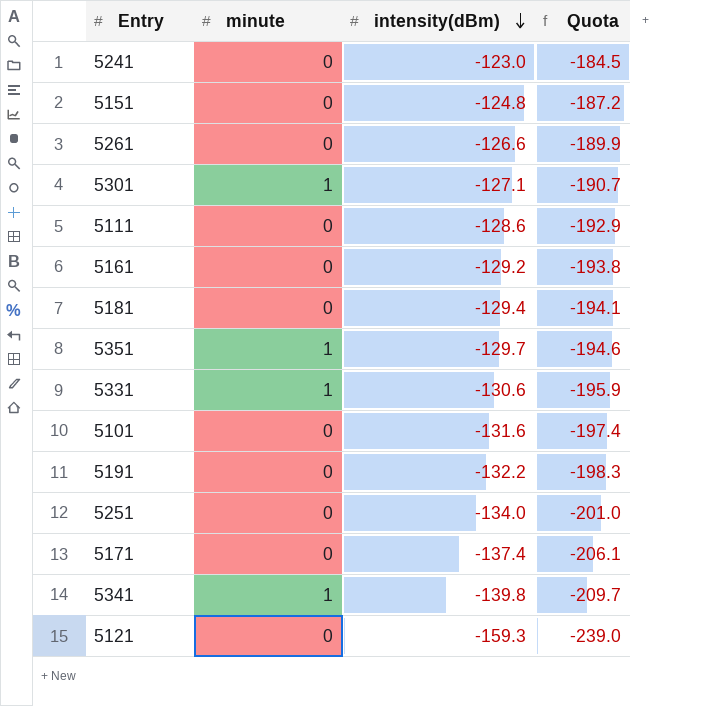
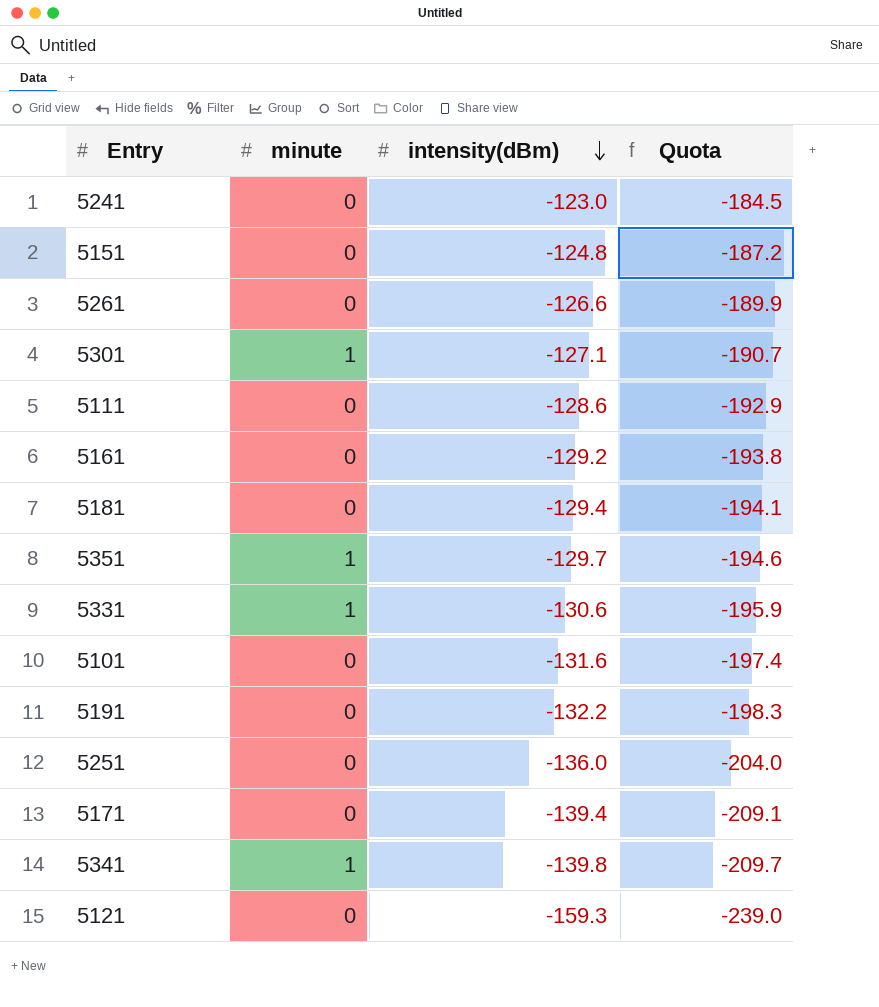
5251 | intensity(dBm): -134.0 -> -136.0
5251 | Quota: -201.0 -> -204.0
5171 | intensity(dBm): -137.4 -> -139.4
5171 | Quota: -206.1 -> -209.1

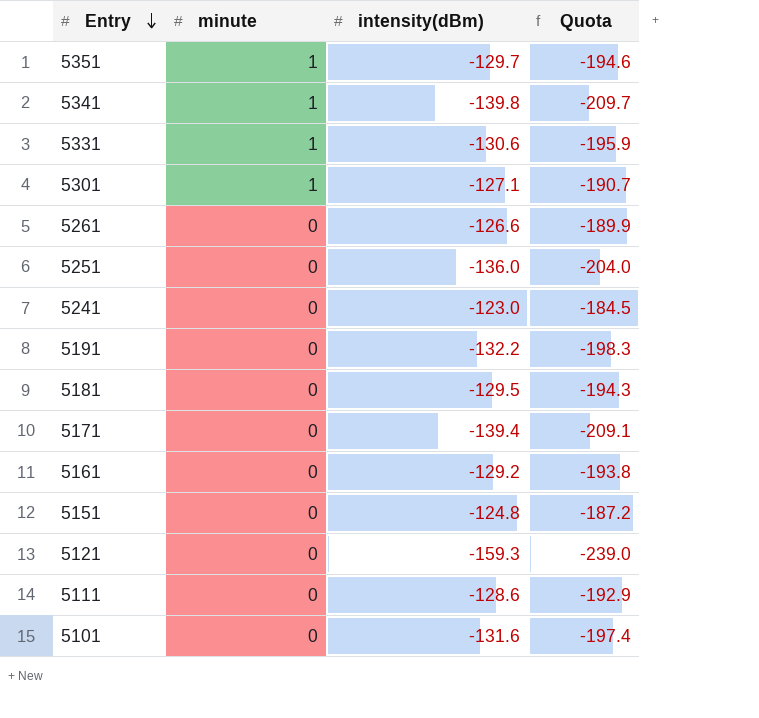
row order: intensity(dBm) descending -> Entry descending
5181 | intensity(dBm): -129.4 -> -129.5
5181 | Quota: -194.1 -> -194.3

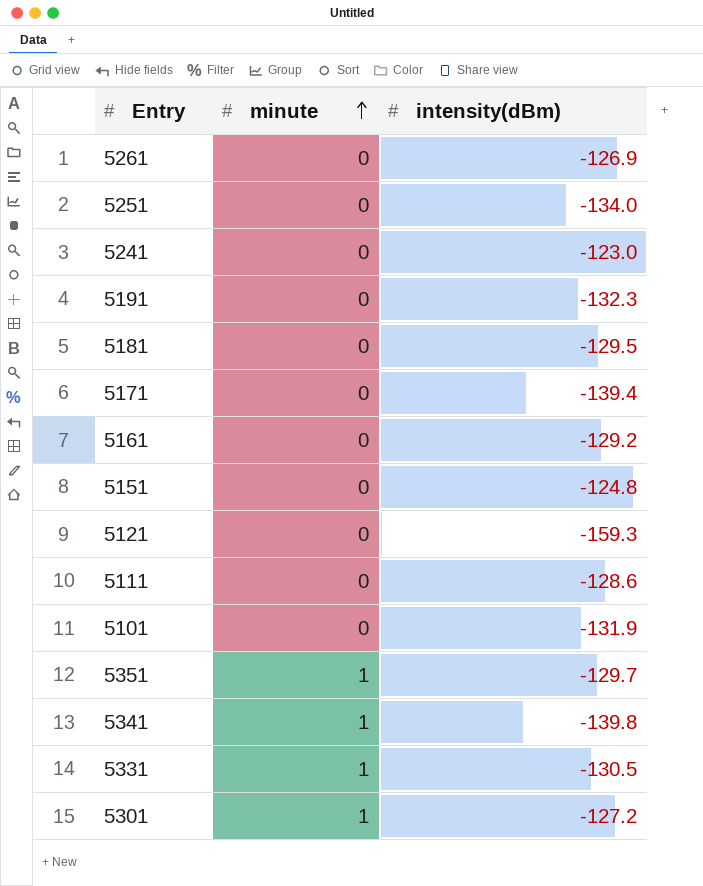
row order: Entry descending -> minute ascending
column Quota | formula: [intensity(dBm)] * 1.5 -> none
5261 | intensity(dBm): -126.6 -> -126.9
5251 | intensity(dBm): -136.0 -> -134.0
5191 | intensity(dBm): -132.2 -> -132.3
5101 | intensity(dBm): -131.6 -> -131.9
5331 | intensity(dBm): -130.6 -> -130.5
5301 | intensity(dBm): -127.1 -> -127.2

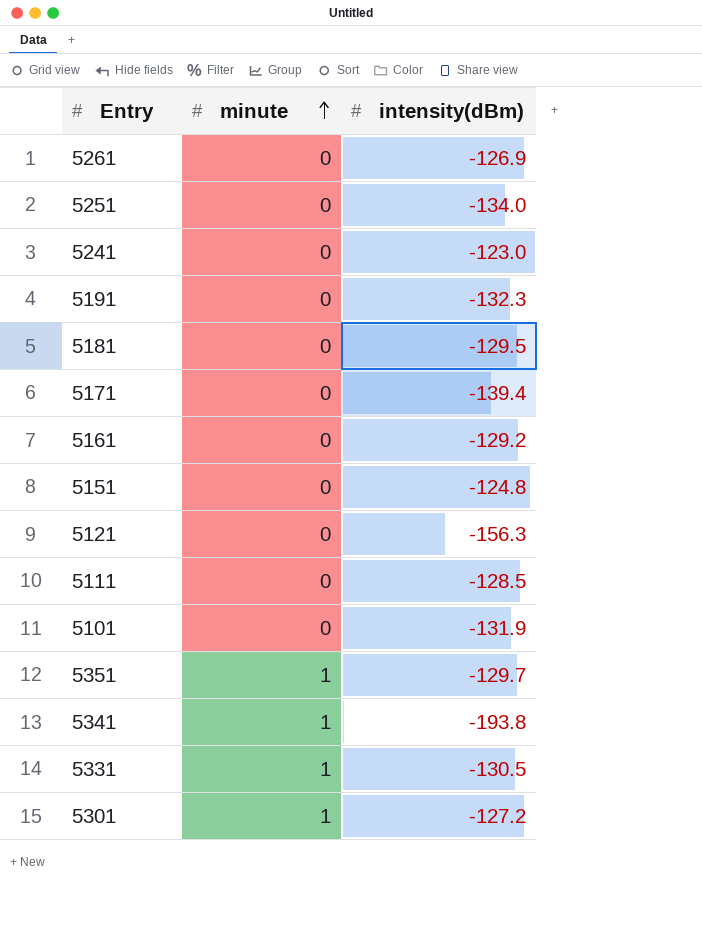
5121 | intensity(dBm): -159.3 -> -156.3
5111 | intensity(dBm): -128.6 -> -128.5
5341 | intensity(dBm): -139.8 -> -193.8

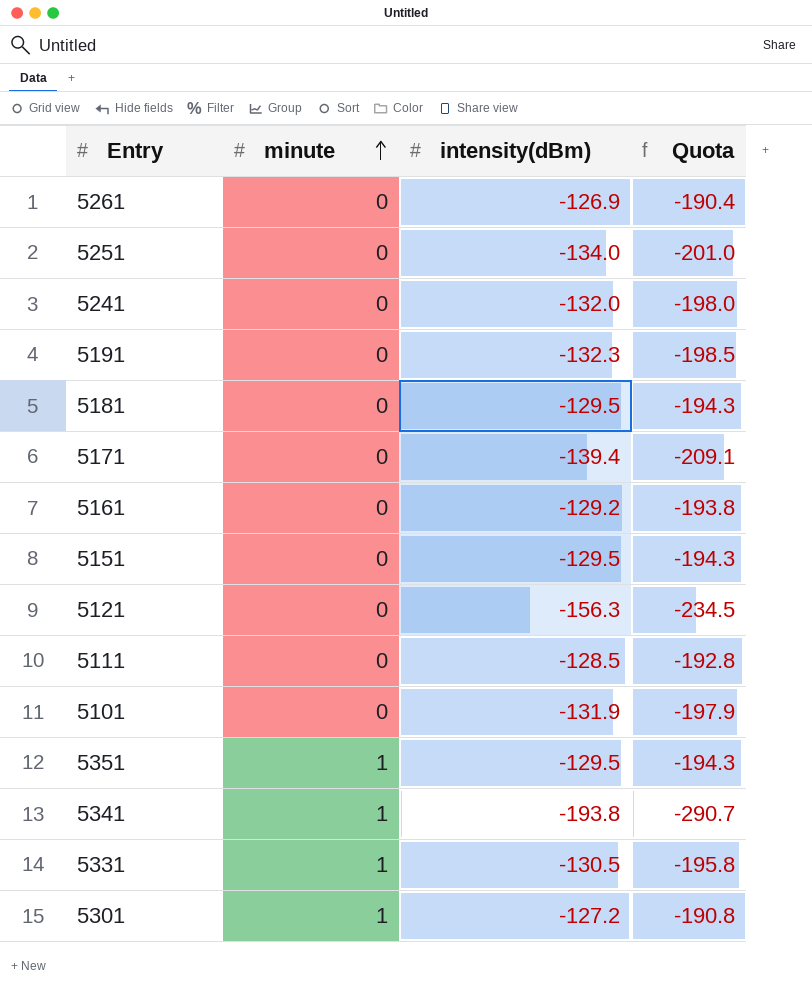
column Quota | formula: none -> [intensity(dBm)] * 1.5
5241 | intensity(dBm): -123.0 -> -132.0
5151 | intensity(dBm): -124.8 -> -129.5
5351 | intensity(dBm): -129.7 -> -129.5

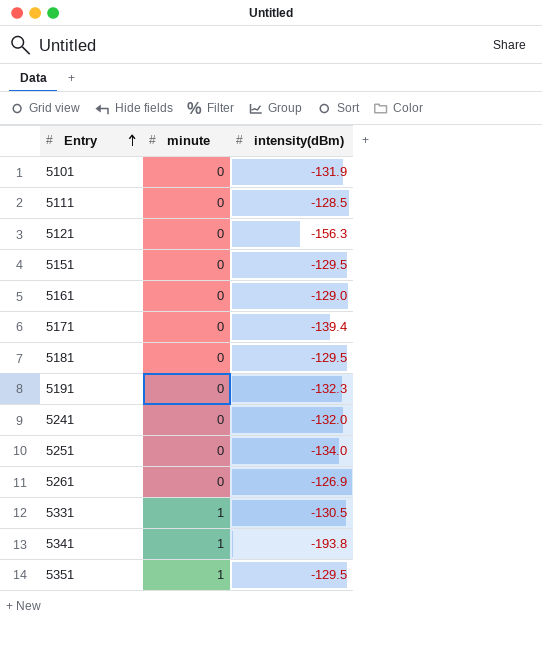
row order: minute ascending -> Entry ascending
column Quota | formula: [intensity(dBm)] * 1.5 -> none
row 5301: 1 | -127.2 | -190.8 -> none
5161 | intensity(dBm): -129.2 -> -129.0

